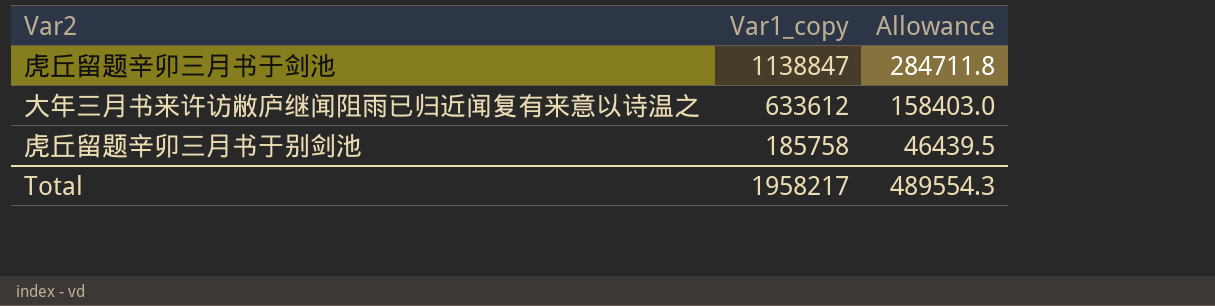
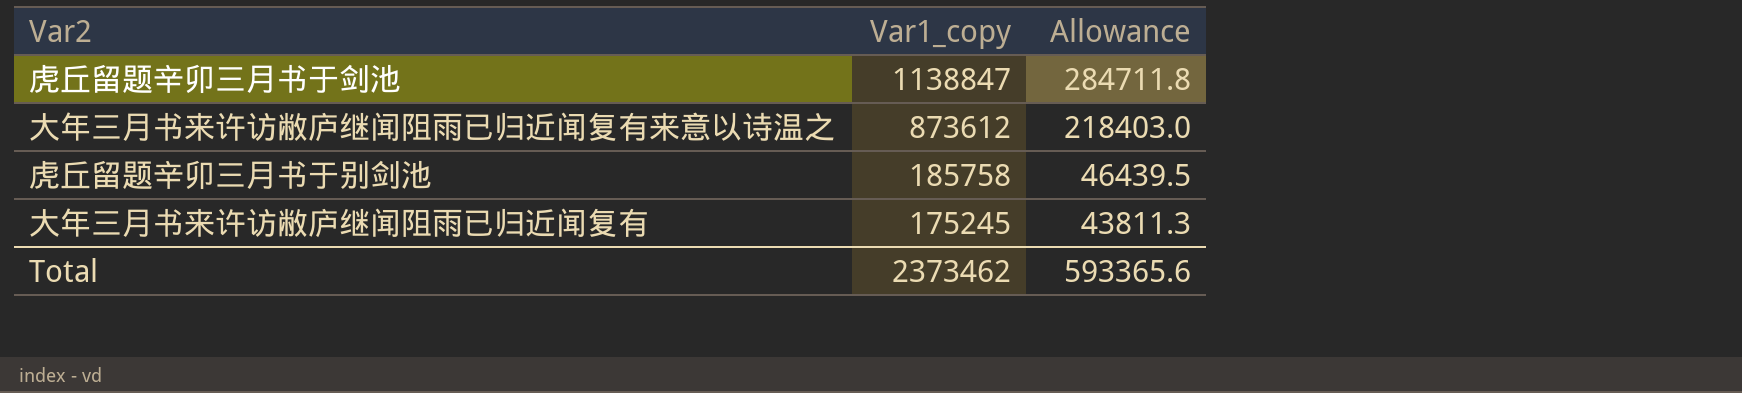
大年三月书来许访敝庐继闻阻雨已归近闻复有来意以诗温之 | Var1_copy: 633612 -> 873612
大年三月书来许访敝庐继闻阻雨已归近闻复有来意以诗温之 | Allowance: 158403.0 -> 218403.0
row 大年三月书来许访敝庐继闻阻雨已归近闻复有: none -> 175245 | 43811.3
Total | Var1_copy: 1958217 -> 2373462
Total | Allowance: 489554.3 -> 593365.6

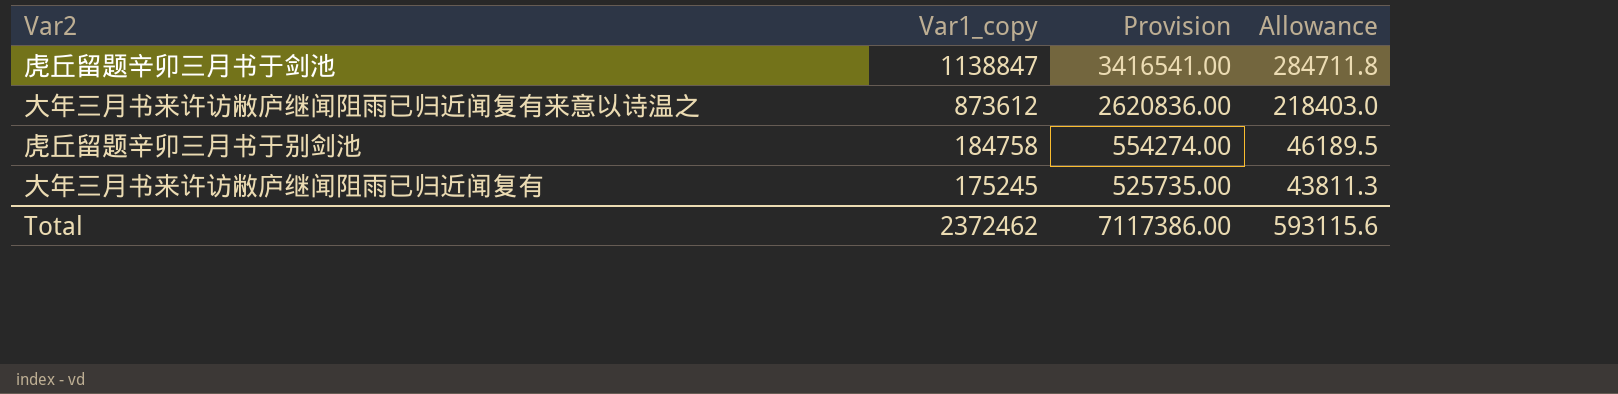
column Provision | formula: none -> [Var1_copy] * 3
虎丘留题辛卯三月书于别剑池 | Var1_copy: 185758 -> 184758
虎丘留题辛卯三月书于别剑池 | Allowance: 46439.5 -> 46189.5
Total | Var1_copy: 2373462 -> 2372462
Total | Allowance: 593365.6 -> 593115.6

